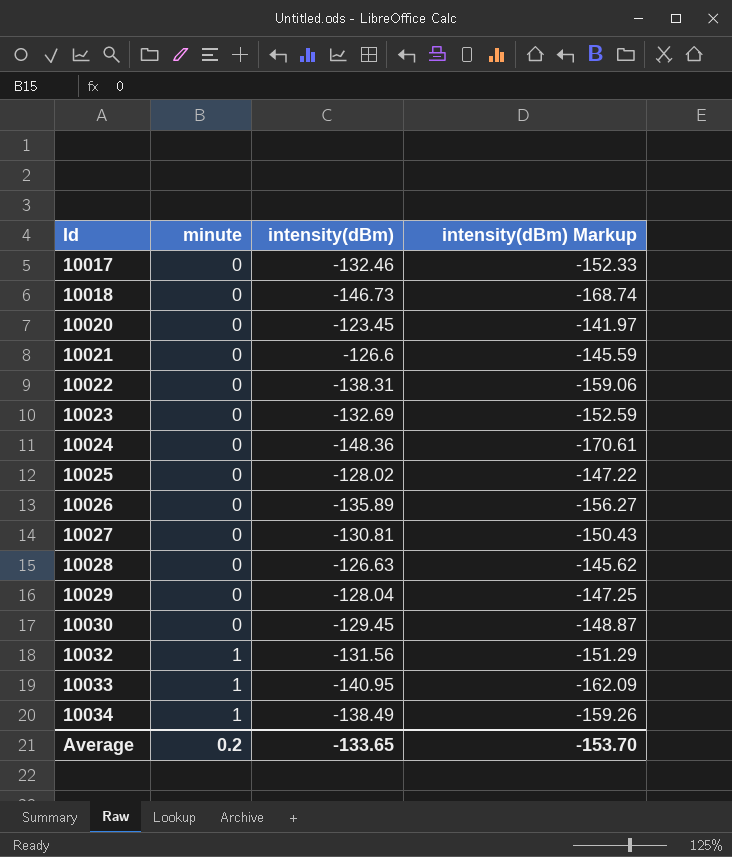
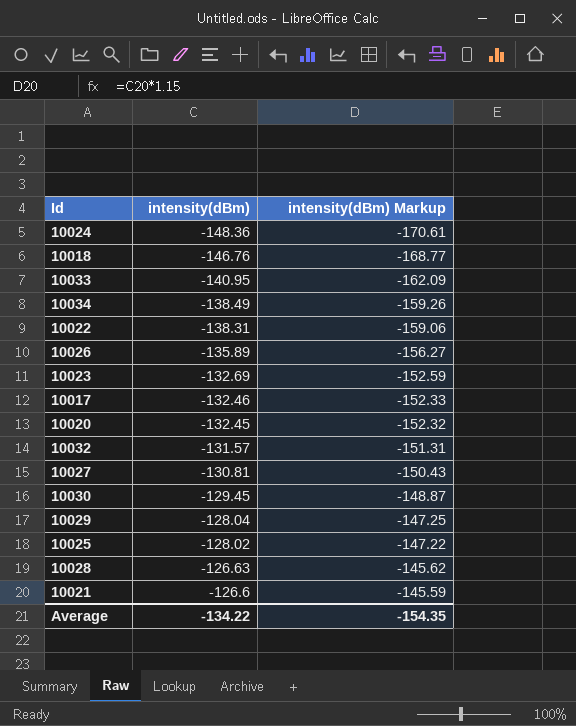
row order: Id ascending -> intensity(dBm) ascending
column minute | position: 2 -> none
10018 | intensity(dBm): -146.73 -> -146.76
10018 | intensity(dBm) Markup: -168.74 -> -168.77
10020 | intensity(dBm): -123.45 -> -132.45
10020 | intensity(dBm) Markup: -141.97 -> -152.32
10032 | intensity(dBm): -131.56 -> -131.57
10032 | intensity(dBm) Markup: -151.29 -> -151.31
Average | intensity(dBm): -133.65 -> -134.22
Average | intensity(dBm) Markup: -153.70 -> -154.35

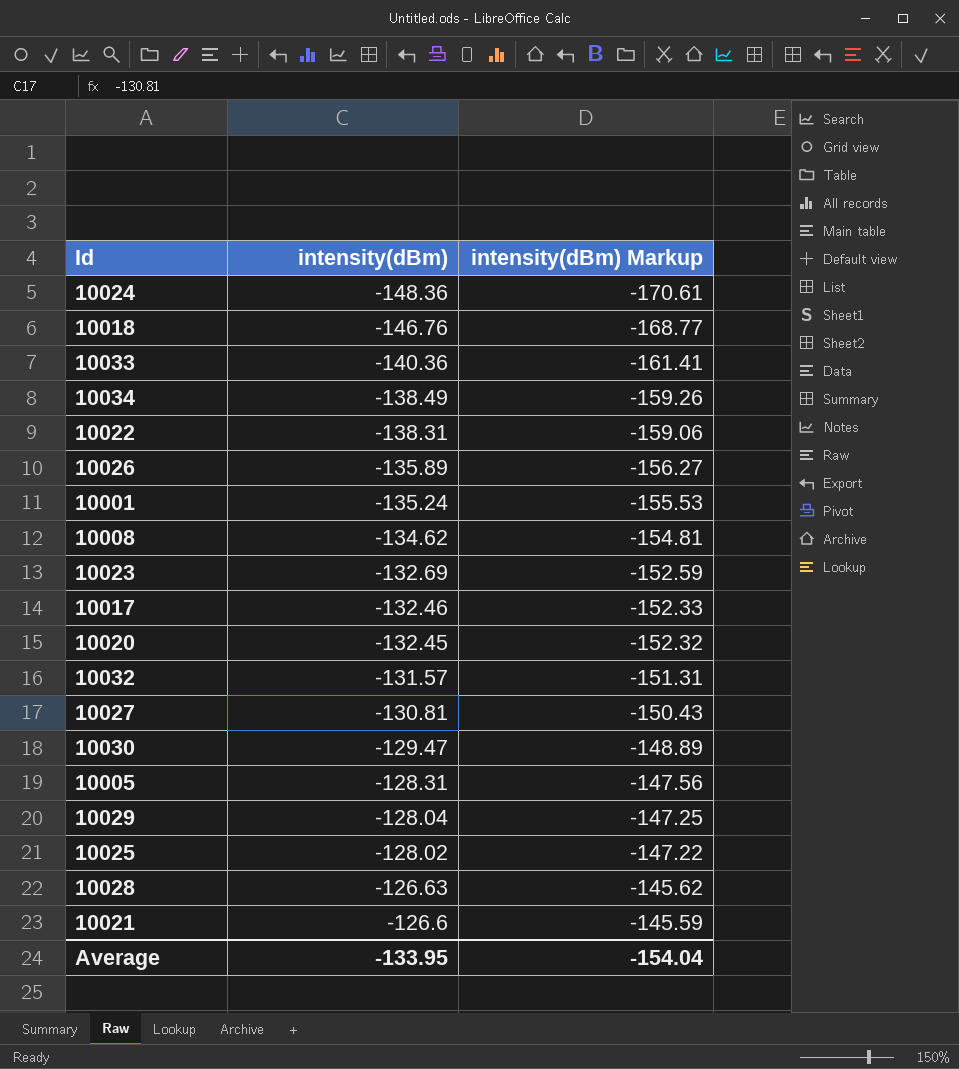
10033 | intensity(dBm): -140.95 -> -140.36
10033 | intensity(dBm) Markup: -162.09 -> -161.41
row 10001: none -> -135.24 | -155.53
row 10008: none -> -134.62 | -154.81
10030 | intensity(dBm): -129.45 -> -129.47
10030 | intensity(dBm) Markup: -148.87 -> -148.89
row 10005: none -> -128.31 | -147.56
Average | intensity(dBm): -134.22 -> -133.95
Average | intensity(dBm) Markup: -154.35 -> -154.04

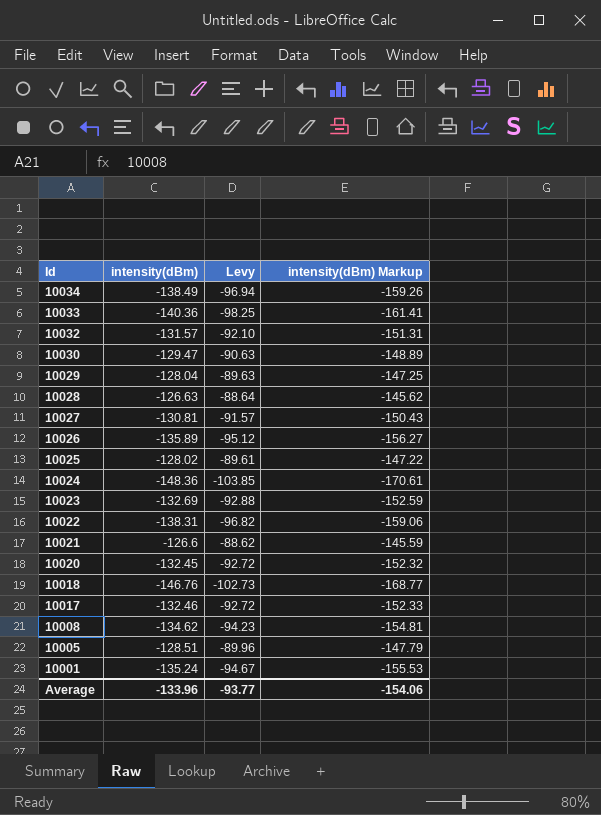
row order: intensity(dBm) ascending -> Id descending
column Levy | formula: none -> [intensity(dBm)] * 0.7
10005 | intensity(dBm): -128.31 -> -128.51
10005 | intensity(dBm) Markup: -147.56 -> -147.79
Average | intensity(dBm): -133.95 -> -133.96
Average | intensity(dBm) Markup: -154.04 -> -154.06

